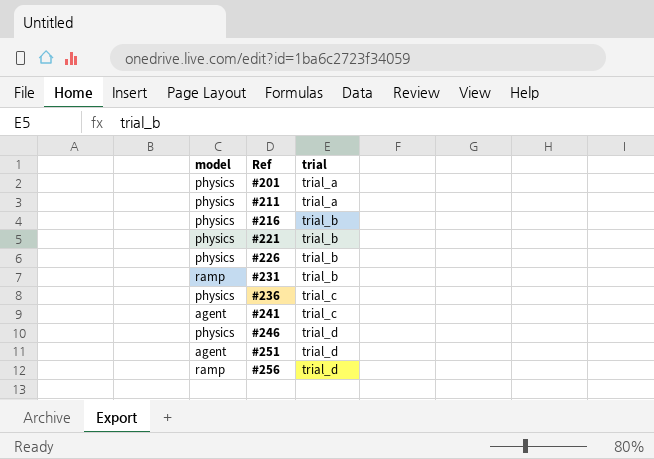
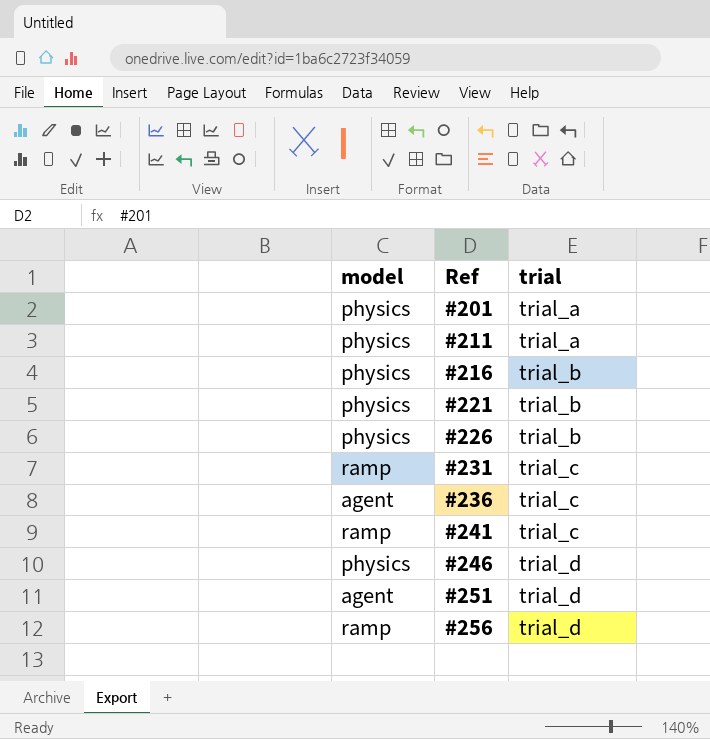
#231 | trial: trial_b -> trial_c
#236 | model: physics -> agent
#241 | model: agent -> ramp

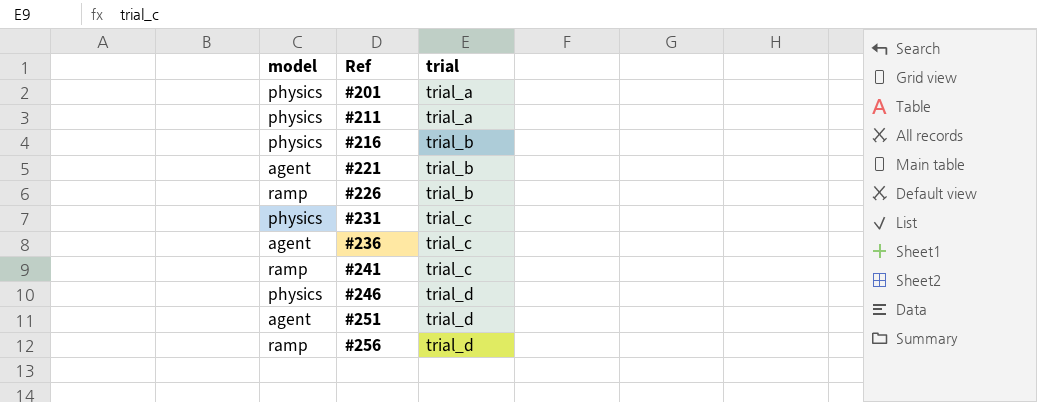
#221 | model: physics -> agent
#226 | model: physics -> ramp
#231 | model: ramp -> physics

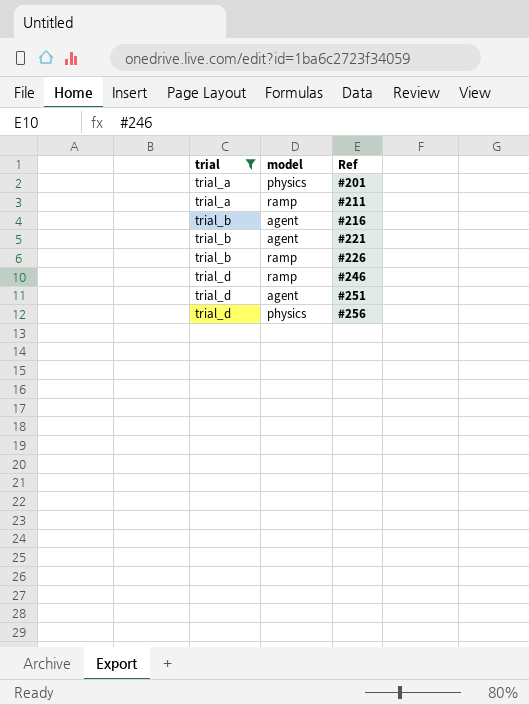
filter: none -> trial != trial_c
column trial | position: 3 -> 1
#211 | model: physics -> ramp
#216 | model: physics -> agent
#246 | model: physics -> ramp
#256 | model: ramp -> physics

